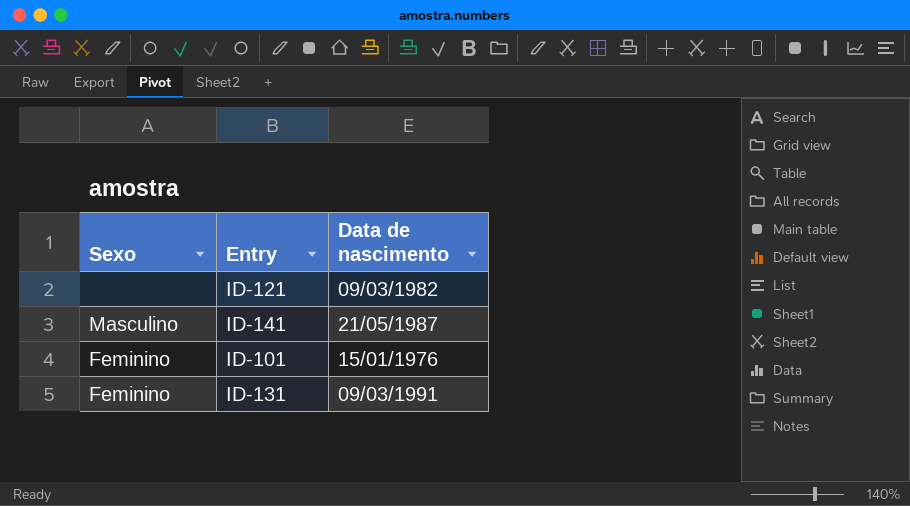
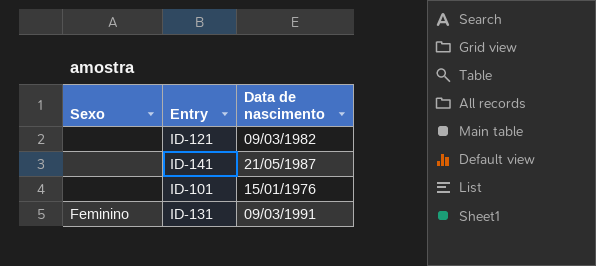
ID-141 | Sexo: Masculino -> none
ID-101 | Sexo: Feminino -> none

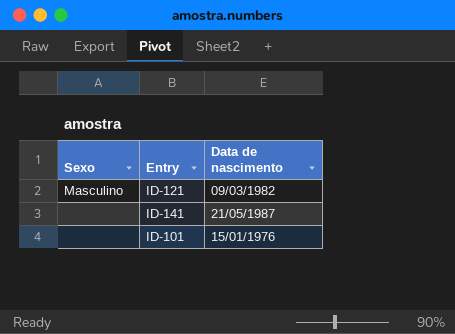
row ID-131: Feminino | 09/03/1991 -> none
ID-121 | Sexo: none -> Masculino

